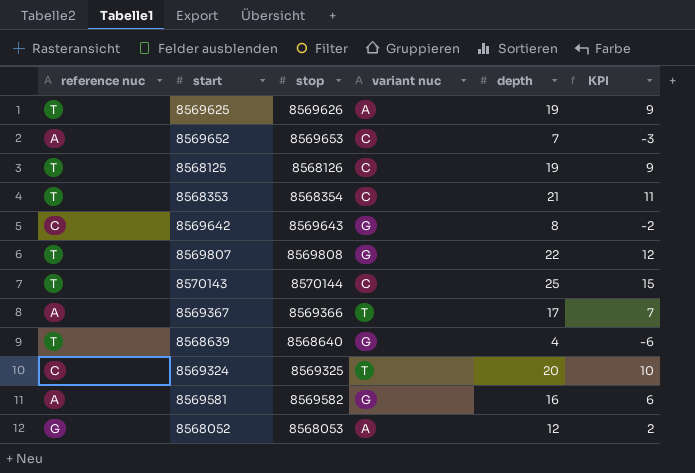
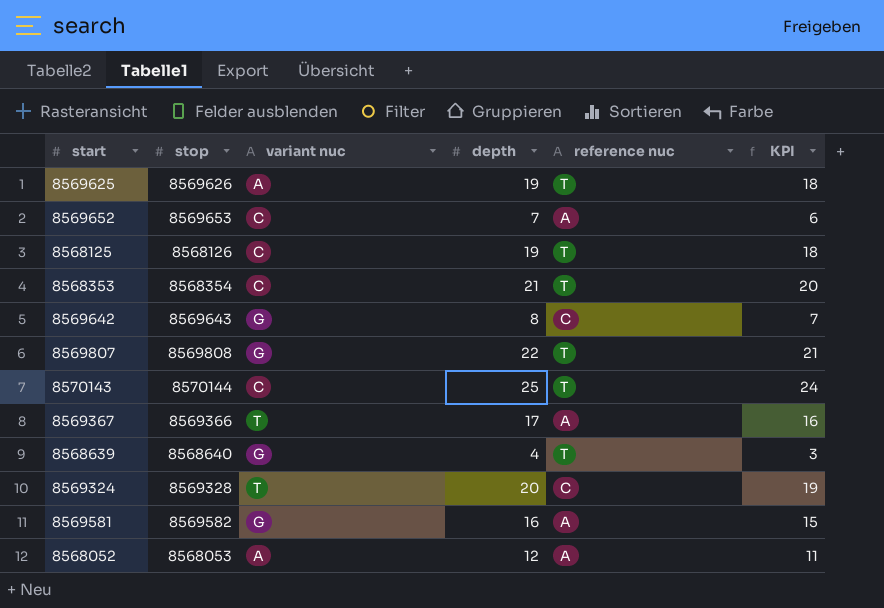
column reference nuc | position: 1 -> 5
column KPI | formula: [depth] - 10 -> [depth] - 1
8569324 | stop: 8569325 -> 8569328
8568052 | reference nuc: G -> A

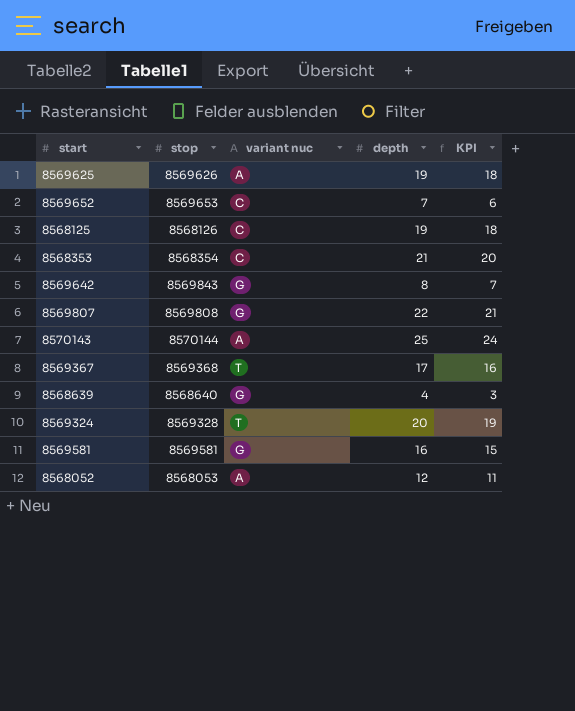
column reference nuc | position: 5 -> none
8569642 | stop: 8569643 -> 8569843
8570143 | variant nuc: C -> A
8569367 | stop: 8569366 -> 8569368
8569581 | stop: 8569582 -> 8569581

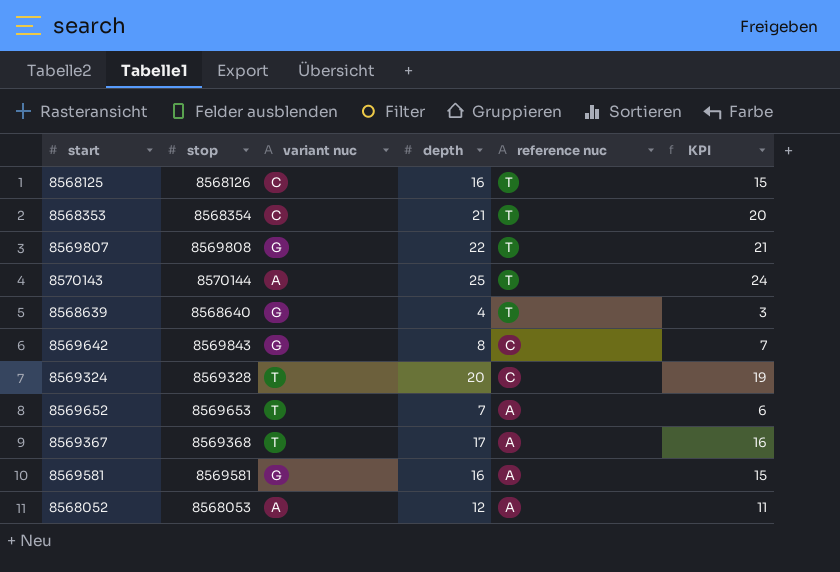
row order: none -> reference nuc descending
column reference nuc | position: none -> 5
row 8569625: 8569626 | A | 19 | 18 -> none
8568125 | depth: 19 -> 16
8568125 | KPI: 18 -> 15
8569652 | variant nuc: C -> T

